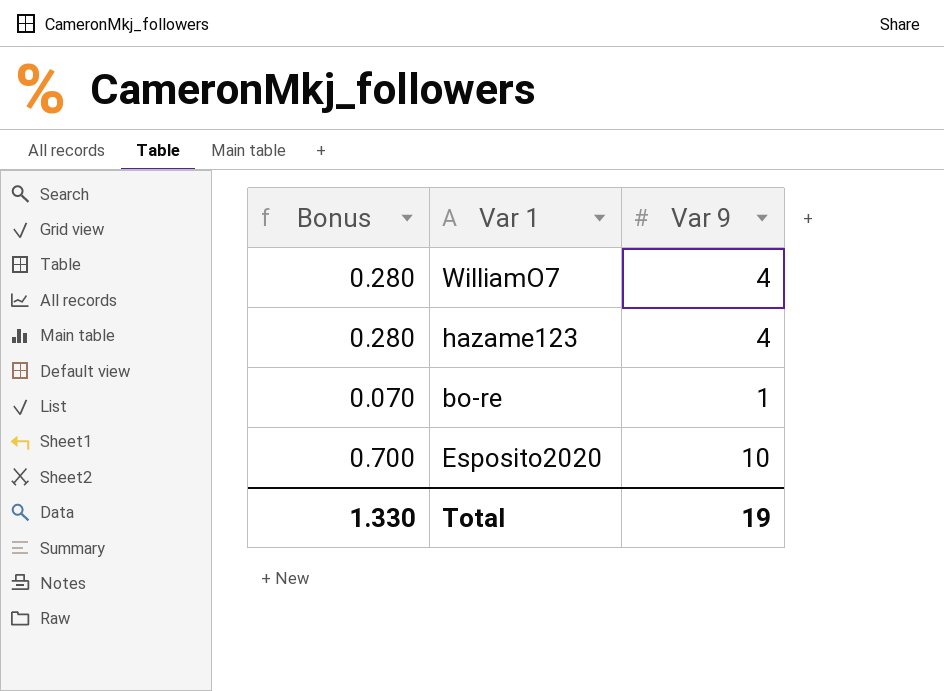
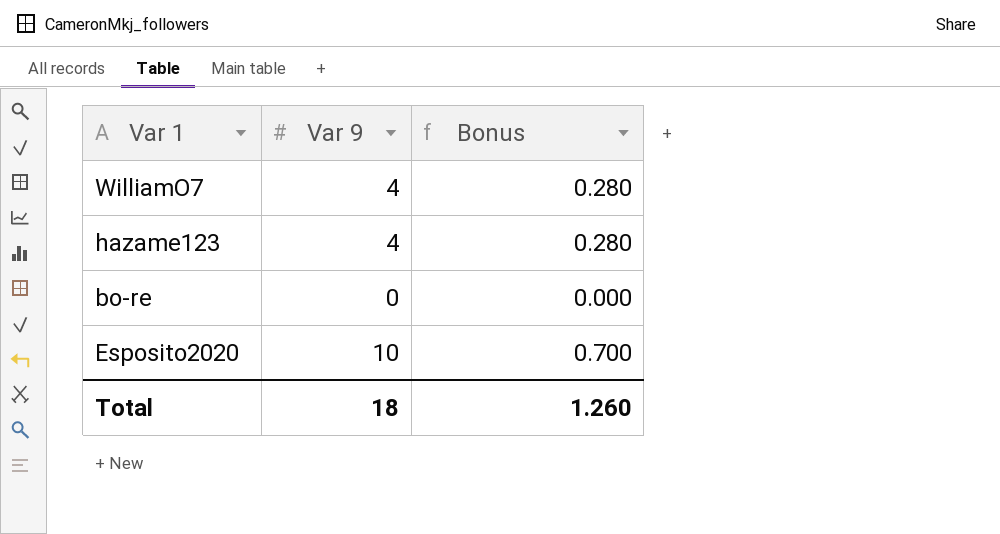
column Bonus | position: 1 -> 3
bo-re | Var 9: 1 -> 0
bo-re | Bonus: 0.070 -> 0.000
Total | Var 9: 19 -> 18
Total | Bonus: 1.330 -> 1.260

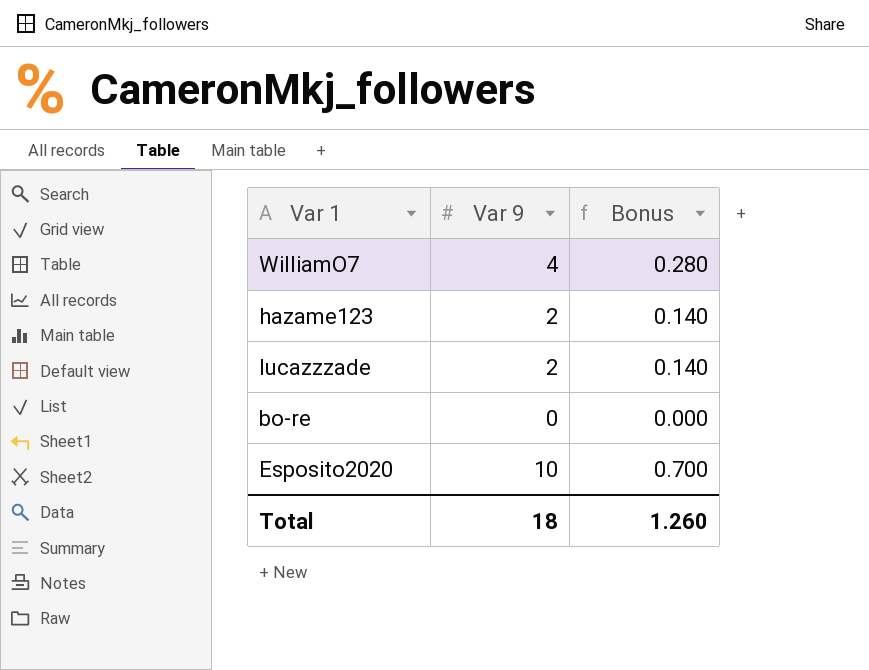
hazame123 | Var 9: 4 -> 2
hazame123 | Bonus: 0.280 -> 0.140
row lucazzzade: none -> 2 | 0.140

